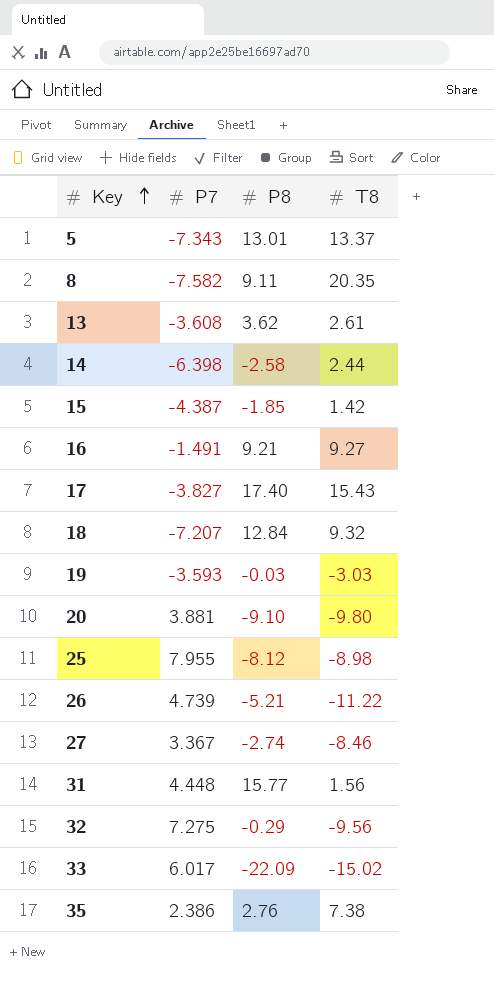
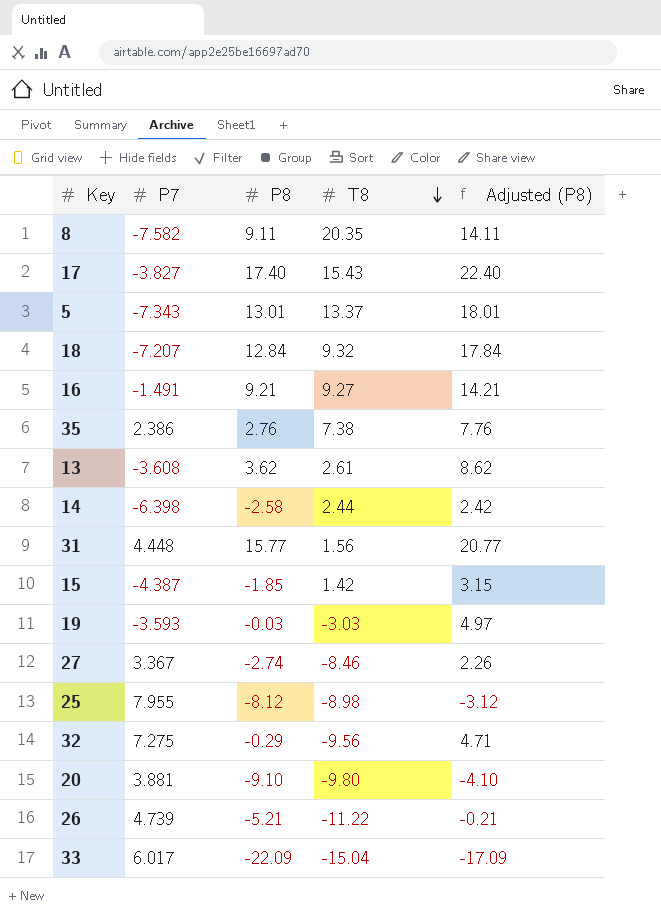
row order: Key ascending -> T8 descending
column Adjusted (P8) | formula: none -> [P8] + 5
33 | T8: -15.02 -> -15.04

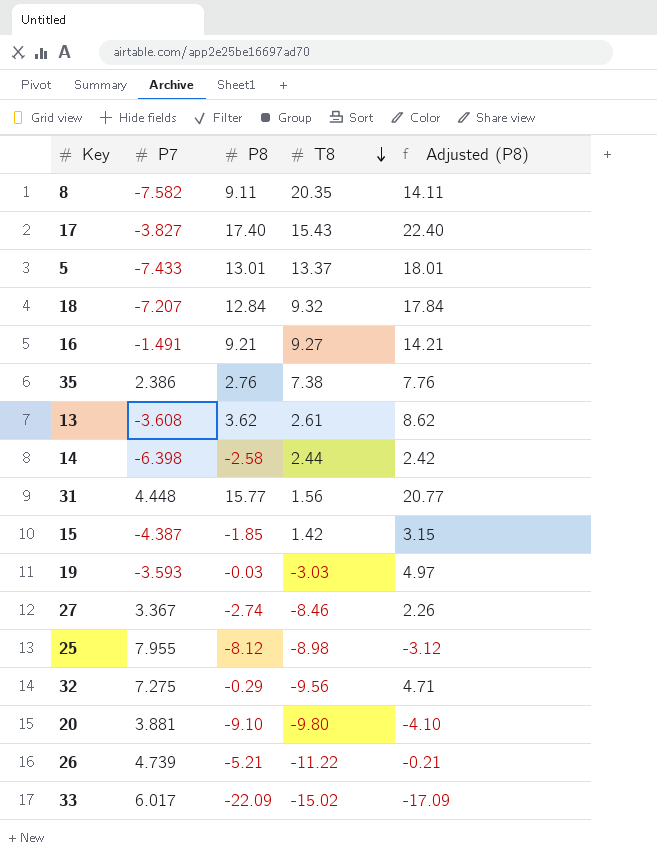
5 | P7: -7.343 -> -7.433
33 | T8: -15.04 -> -15.02

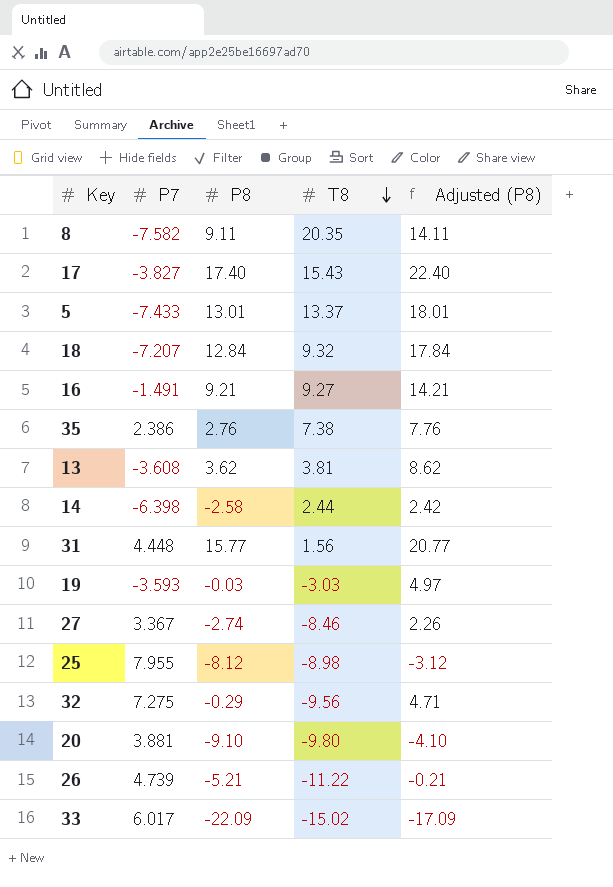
row 15: -4.387 | -1.85 | 1.42 | 3.15 -> none
13 | T8: 2.61 -> 3.81

